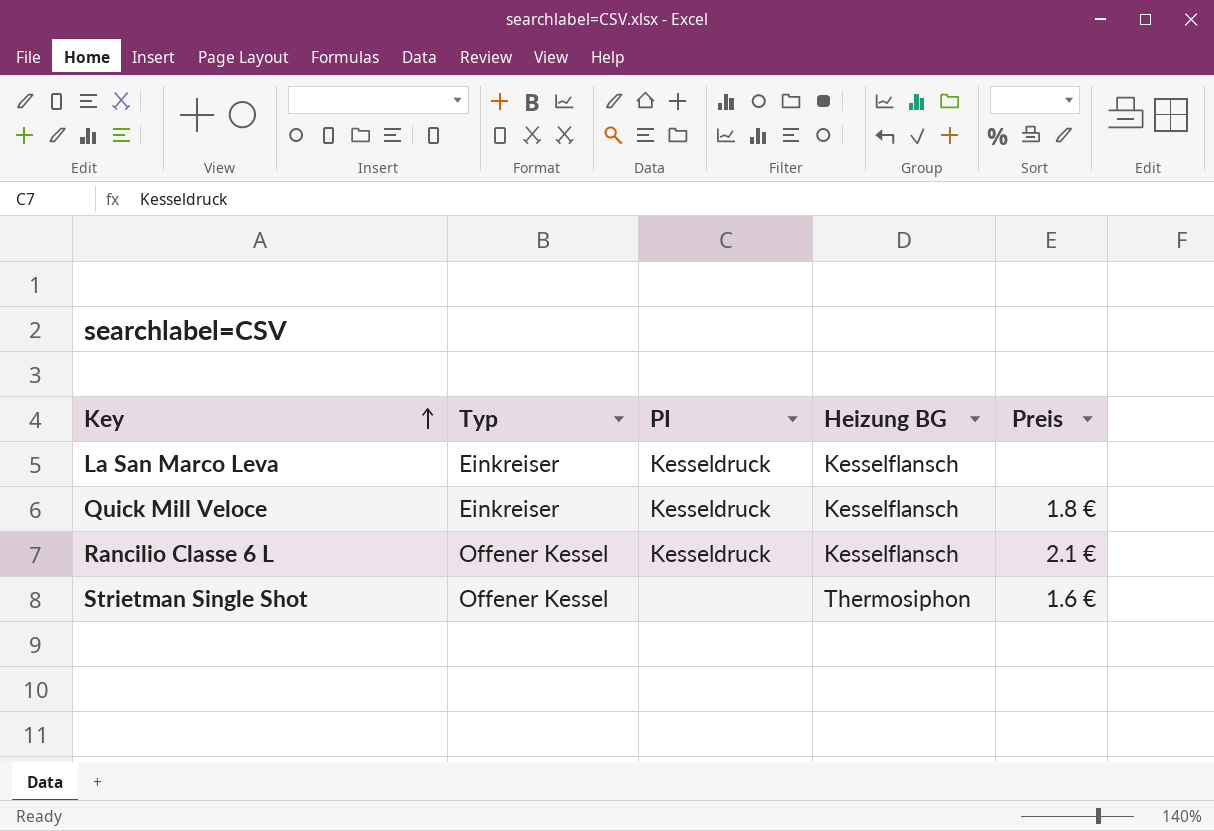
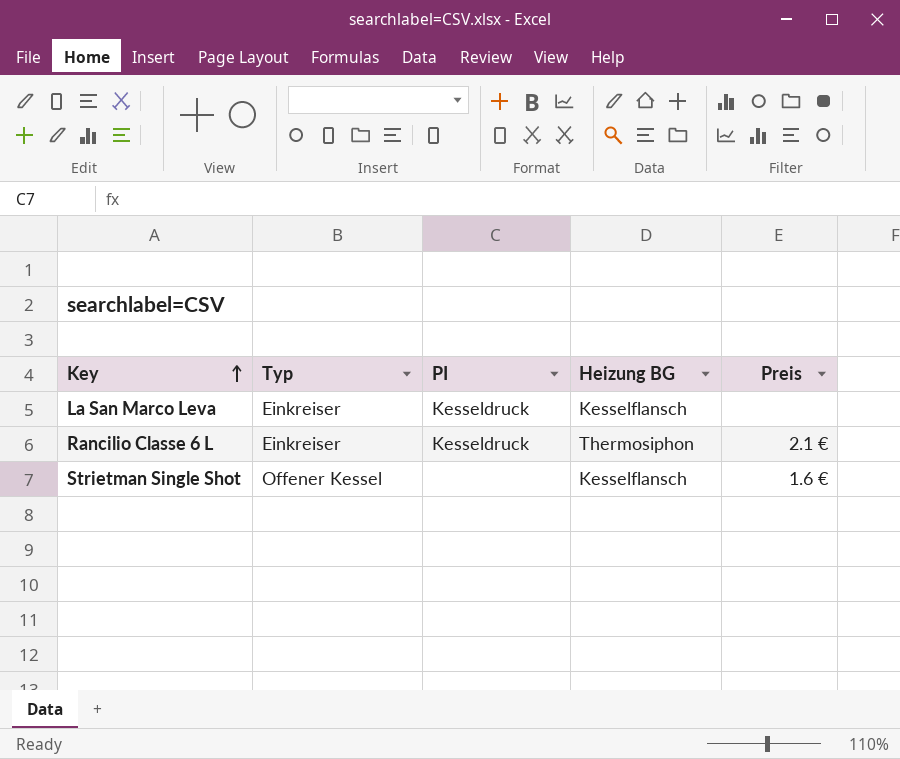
row Quick Mill Veloce: Einkreiser | Kesseldruck | Kesselflansch | 1.8 € -> none
Rancilio Classe 6 L | Typ: Offener Kessel -> Einkreiser
Rancilio Classe 6 L | Heizung BG: Kesselflansch -> Thermosiphon
Strietman Single Shot | Heizung BG: Thermosiphon -> Kesselflansch

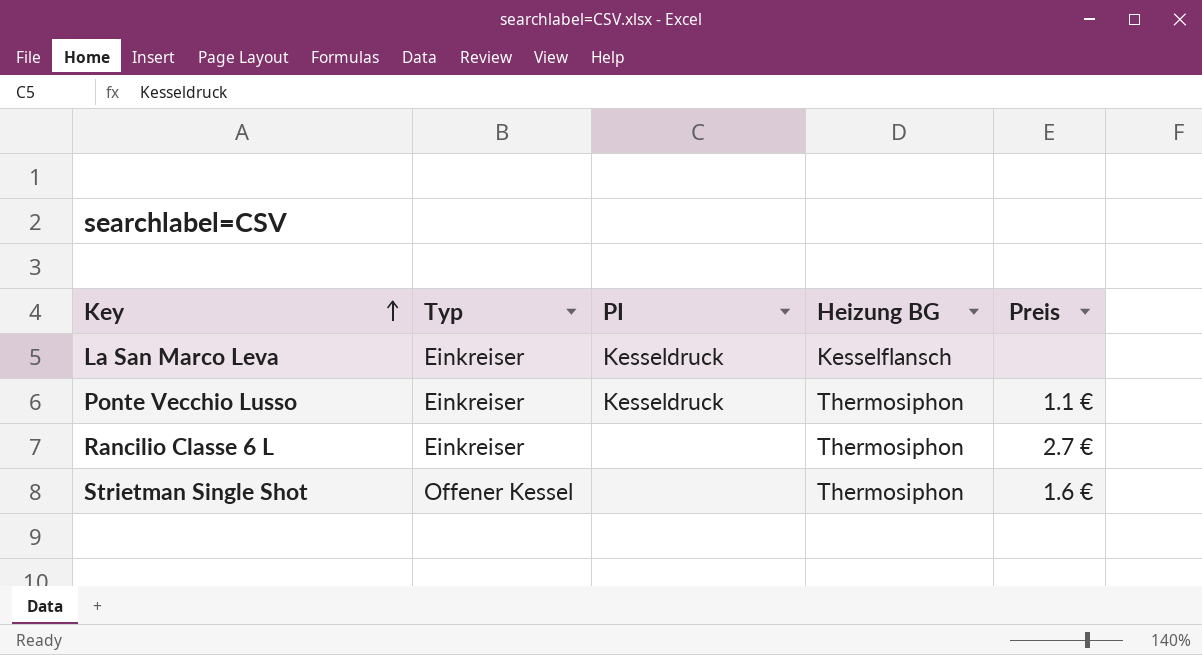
row Ponte Vecchio Lusso: none -> Einkreiser | Kesseldruck | Thermosiphon | 1.1 €
Rancilio Classe 6 L | PI: Kesseldruck -> none
Rancilio Classe 6 L | Preis: 2.1 € -> 2.7 €
Strietman Single Shot | Heizung BG: Kesselflansch -> Thermosiphon

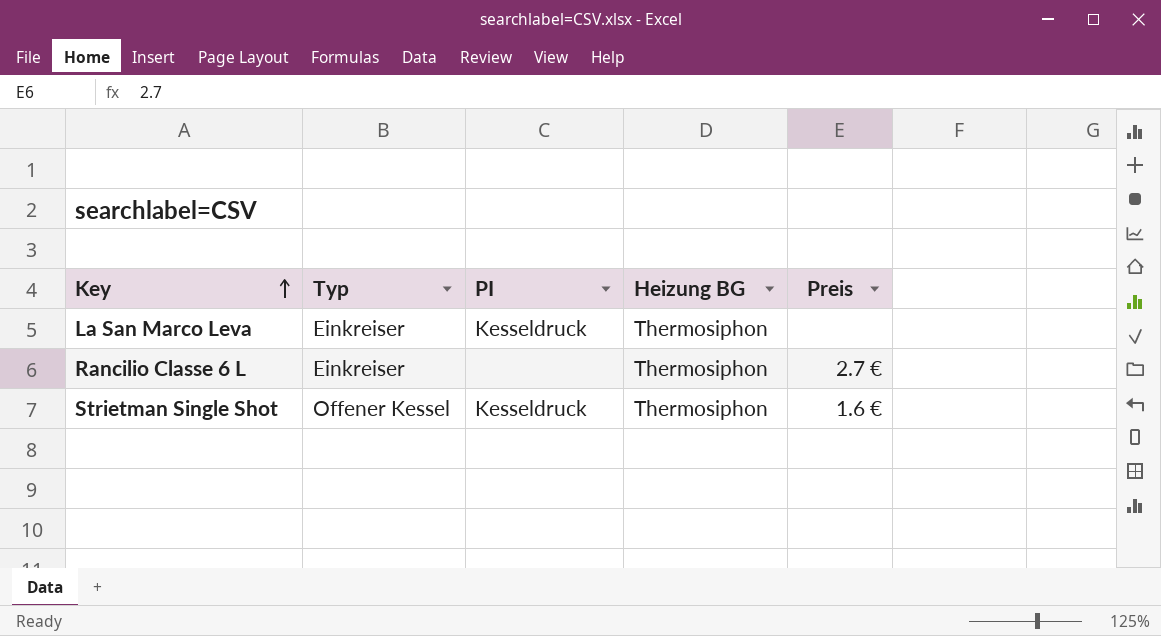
row Ponte Vecchio Lusso: Einkreiser | Kesseldruck | Thermosiphon | 1.1 € -> none
La San Marco Leva | Heizung BG: Kesselflansch -> Thermosiphon
Strietman Single Shot | PI: none -> Kesseldruck

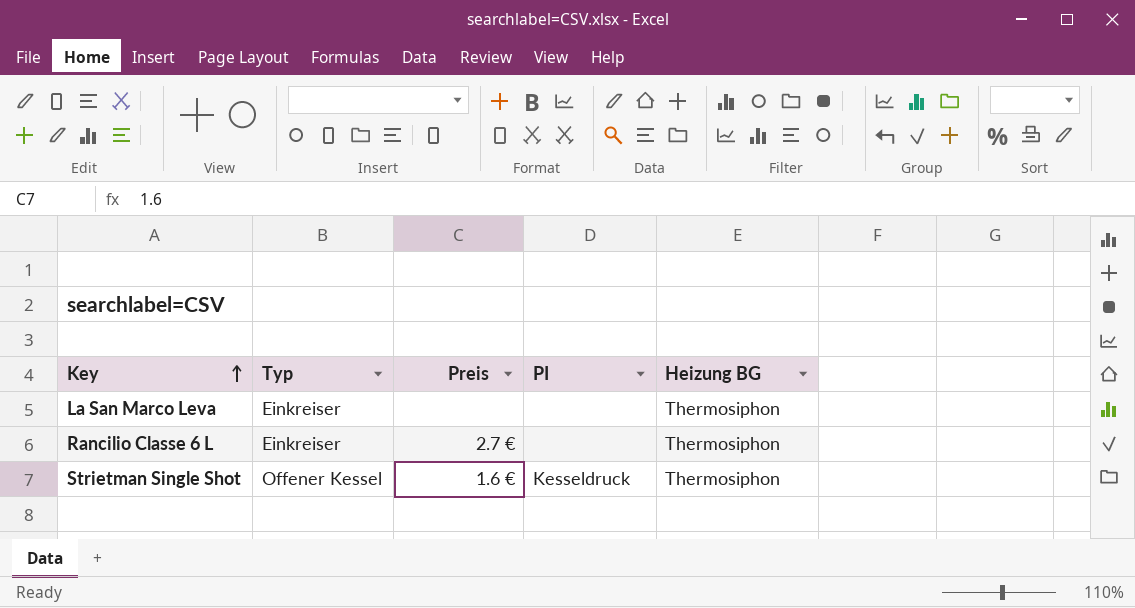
column Preis | position: 5 -> 3
La San Marco Leva | PI: Kesseldruck -> none

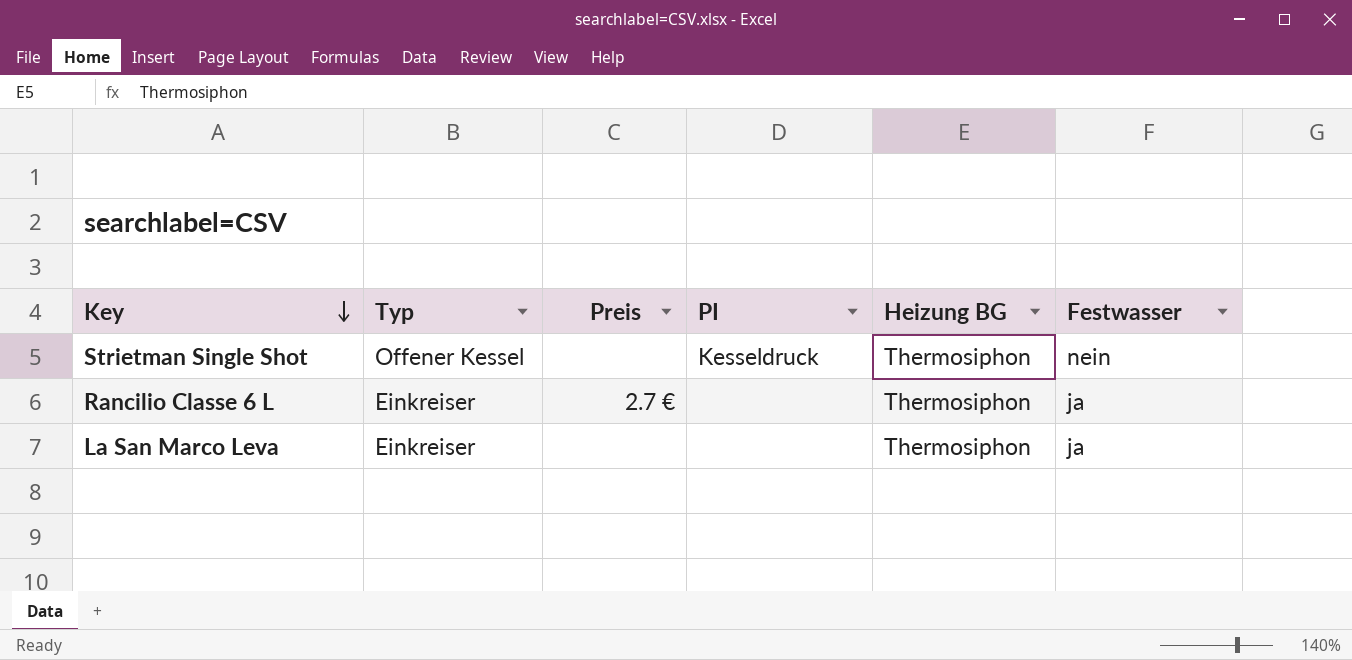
row order: Key ascending -> Key descending
column Festwasser | position: none -> 6
Strietman Single Shot | Preis: 1.6 € -> none

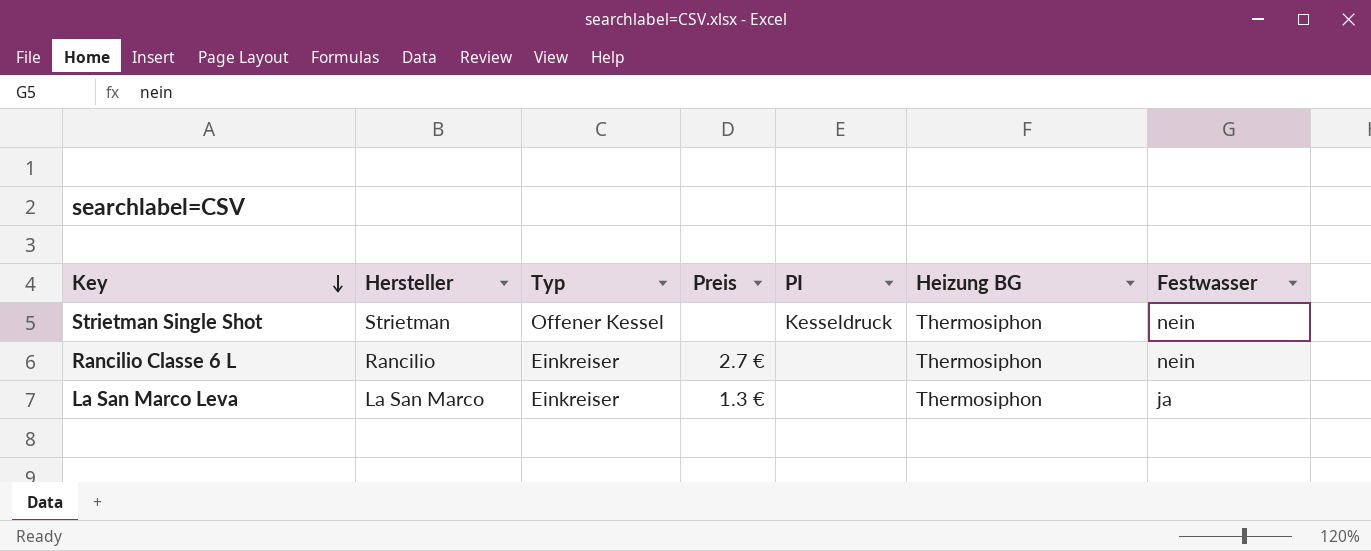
column Hersteller | position: none -> 2
Rancilio Classe 6 L | Festwasser: ja -> nein
La San Marco Leva | Preis: none -> 1.3 €

